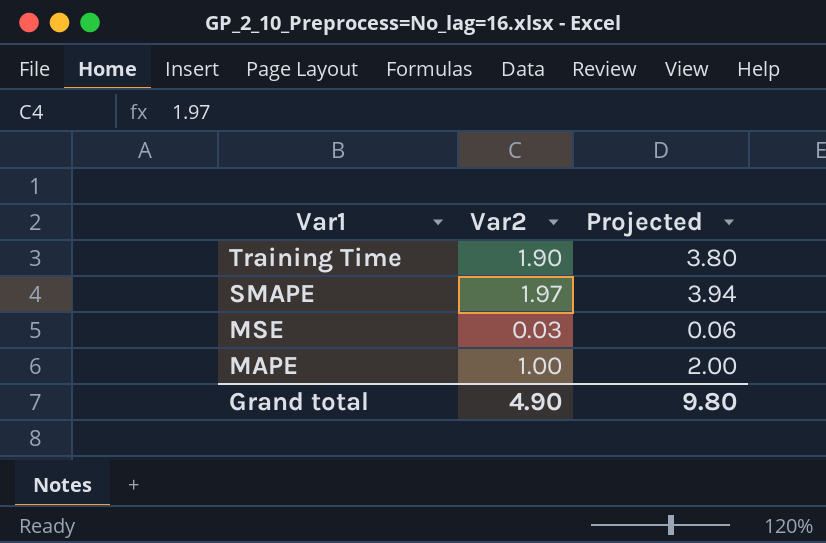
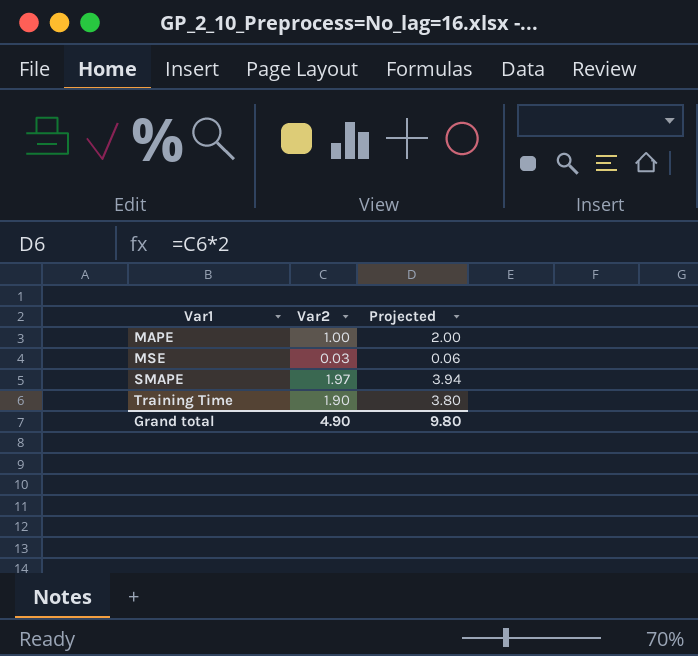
row order: Var1 descending -> Var1 ascending

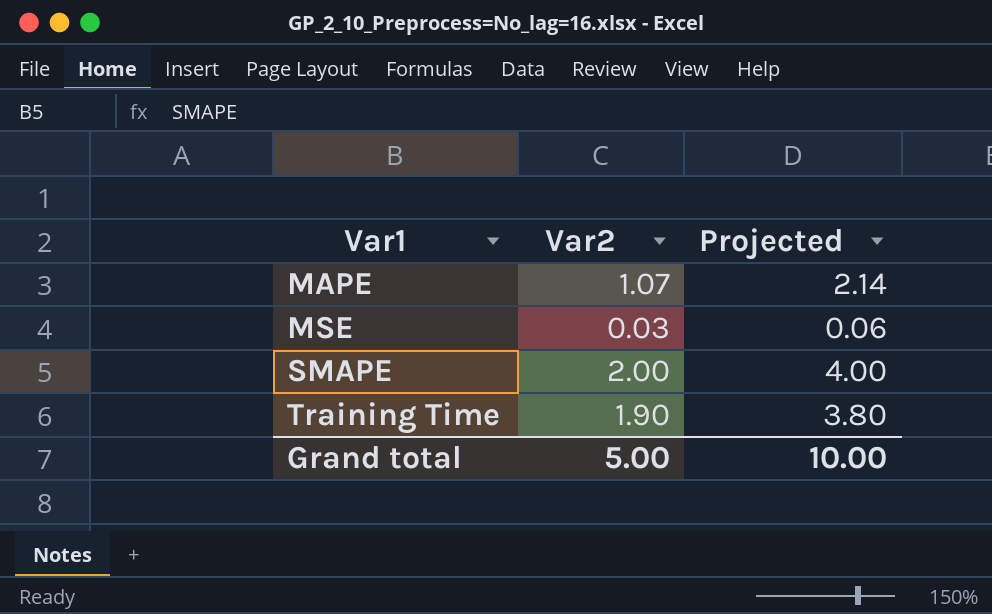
MAPE | Var2: 1.00 -> 1.07
MAPE | Projected: 2.00 -> 2.14
SMAPE | Var2: 1.97 -> 2.00
SMAPE | Projected: 3.94 -> 4.00
Grand total | Var2: 4.90 -> 5.00
Grand total | Projected: 9.80 -> 10.00

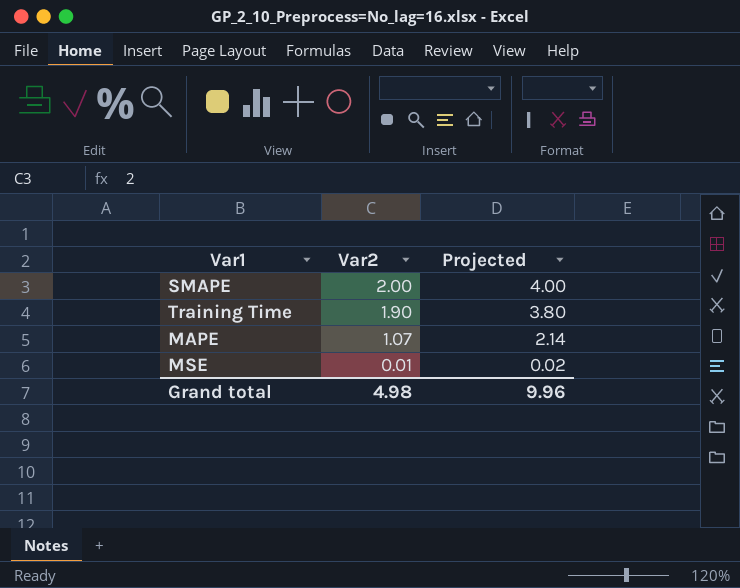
row order: Var1 ascending -> Var2 descending
MSE | Var2: 0.03 -> 0.01
MSE | Projected: 0.06 -> 0.02
Grand total | Var2: 5.00 -> 4.98
Grand total | Projected: 10.00 -> 9.96

